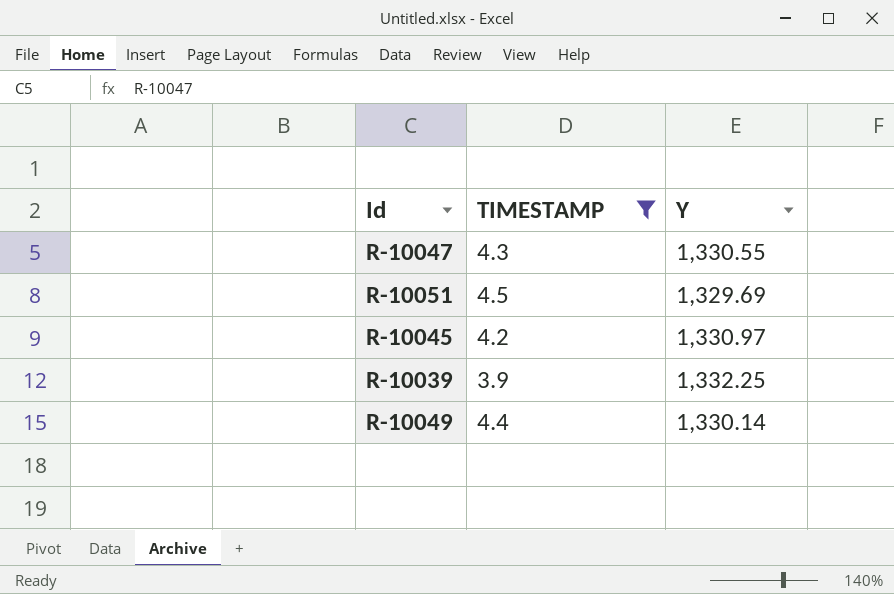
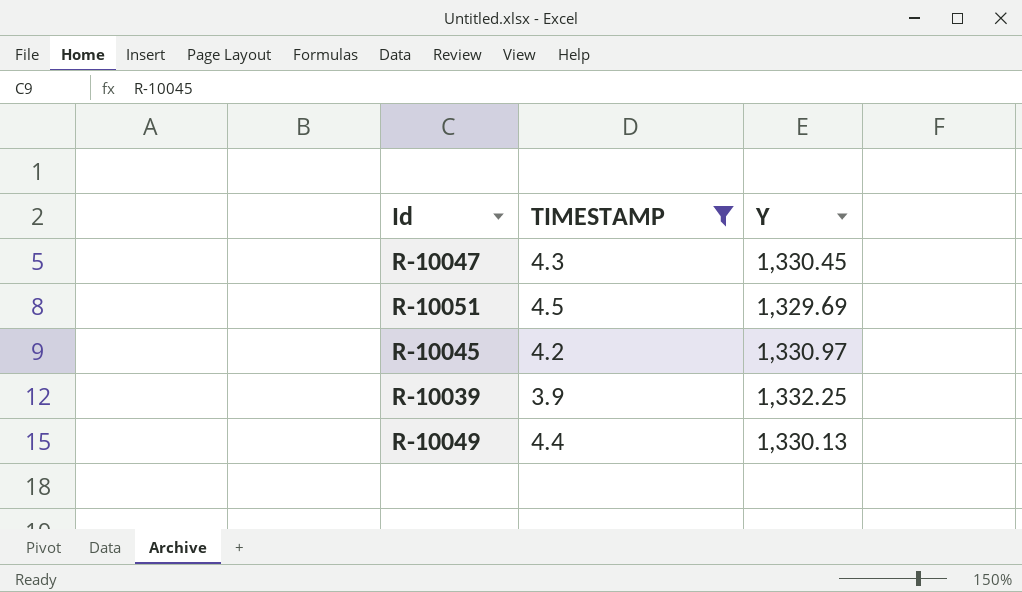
R-10047 | Y: 1,330.55 -> 1,330.45
R-10049 | Y: 1,330.14 -> 1,330.13

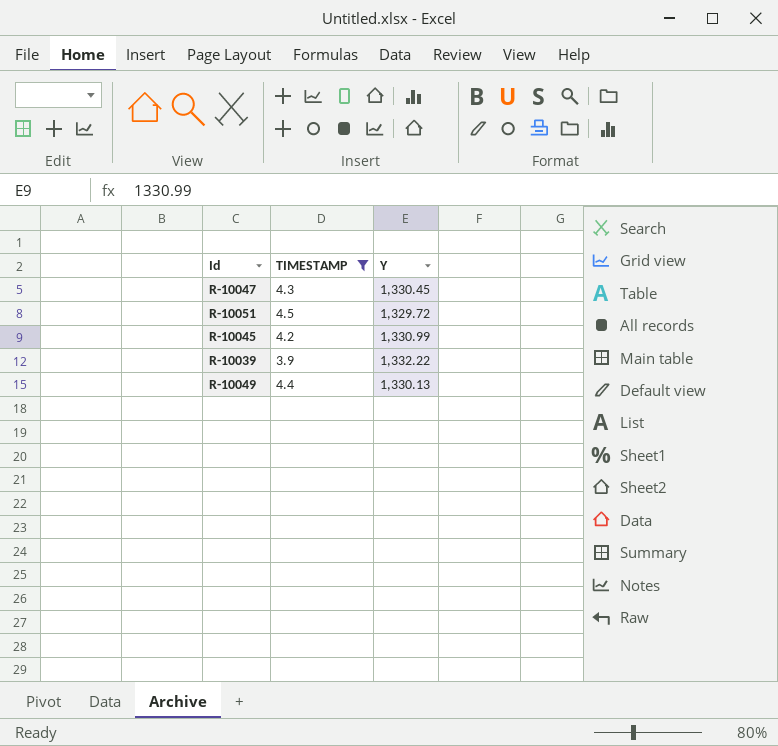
R-10051 | Y: 1,329.69 -> 1,329.72
R-10045 | Y: 1,330.97 -> 1,330.99
R-10039 | Y: 1,332.25 -> 1,332.22

